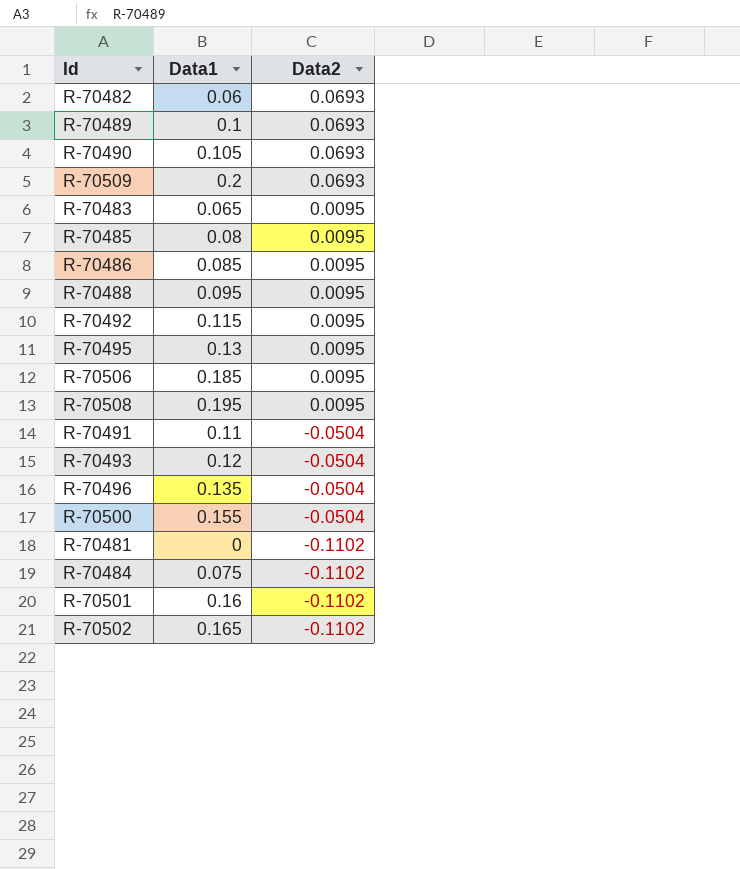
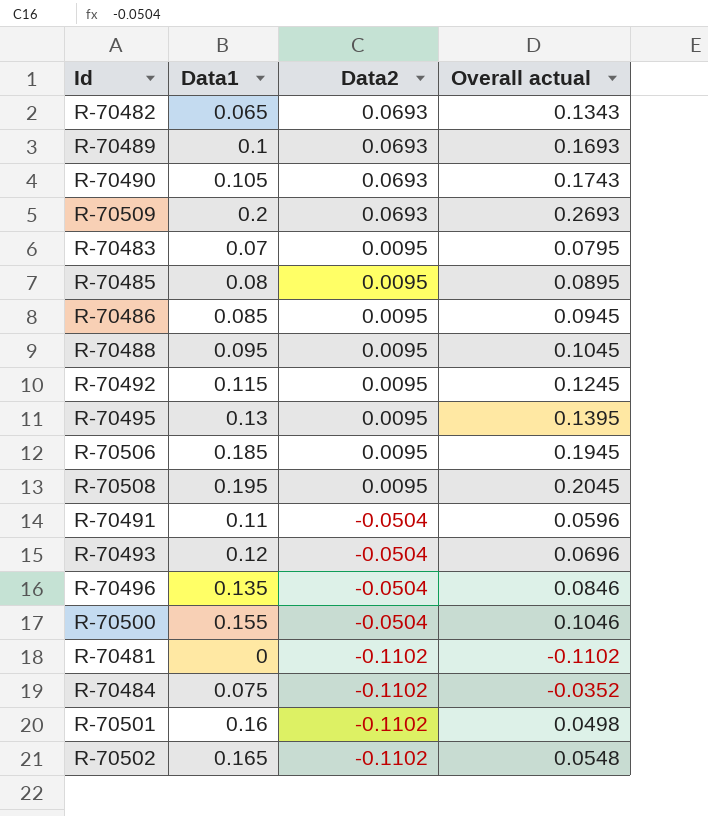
column Overall actual | formula: none -> [Data1] + [Data2]
R-70482 | Data1: 0.06 -> 0.065
R-70483 | Data1: 0.065 -> 0.07

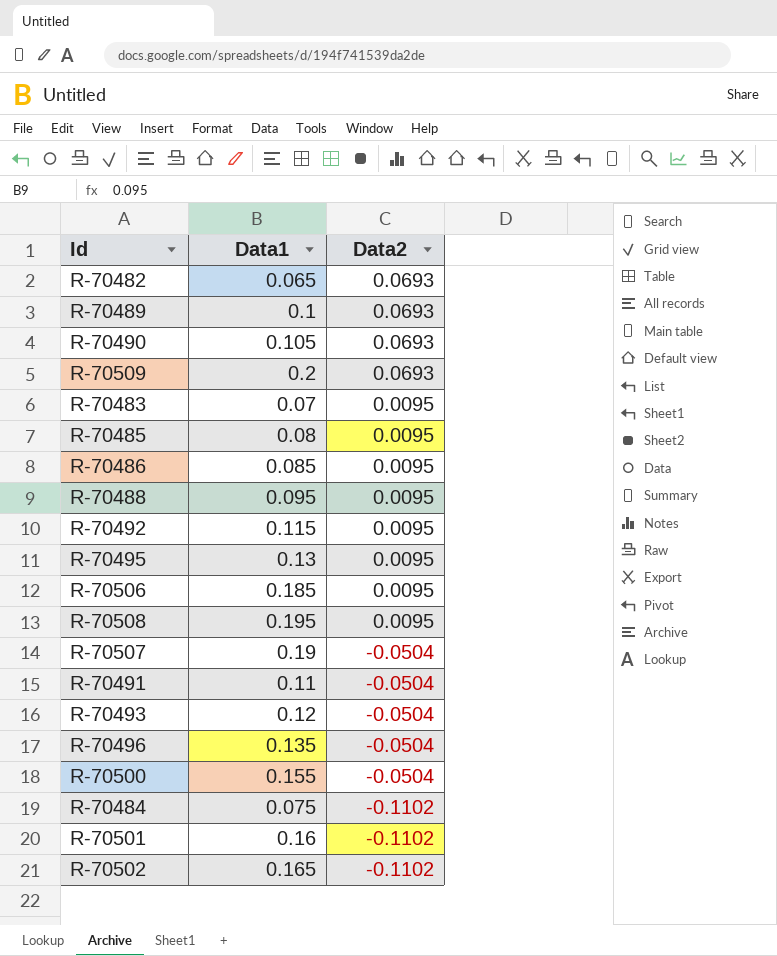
column Overall actual | formula: [Data1] + [Data2] -> none
row R-70481: 0 | -0.1102 | -0.1102 -> none
row R-70507: none -> 0.19 | -0.0504

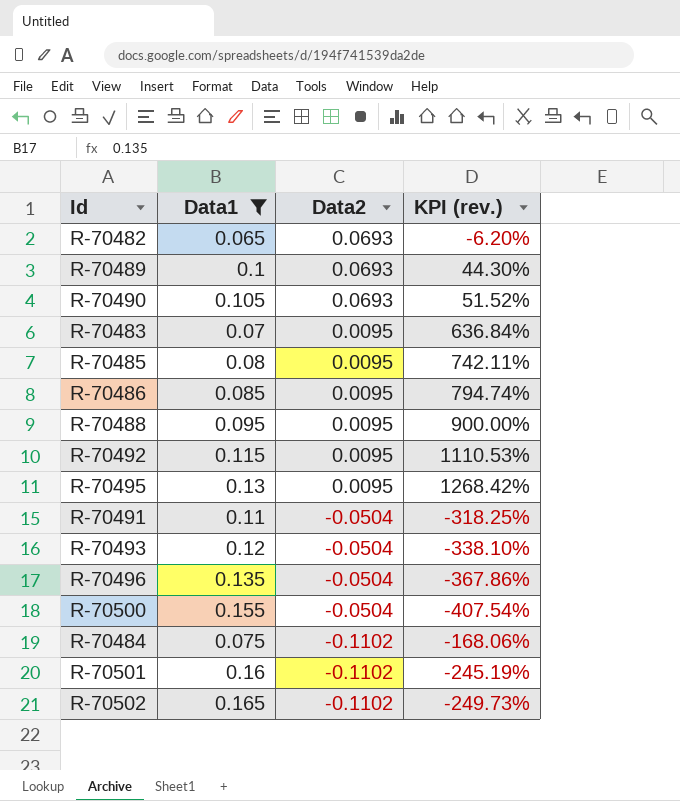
filter: none -> Data1 <= 0.165
column KPI (rev.) | formula: none -> ([Data1] - [Data2]) / [Data2]

